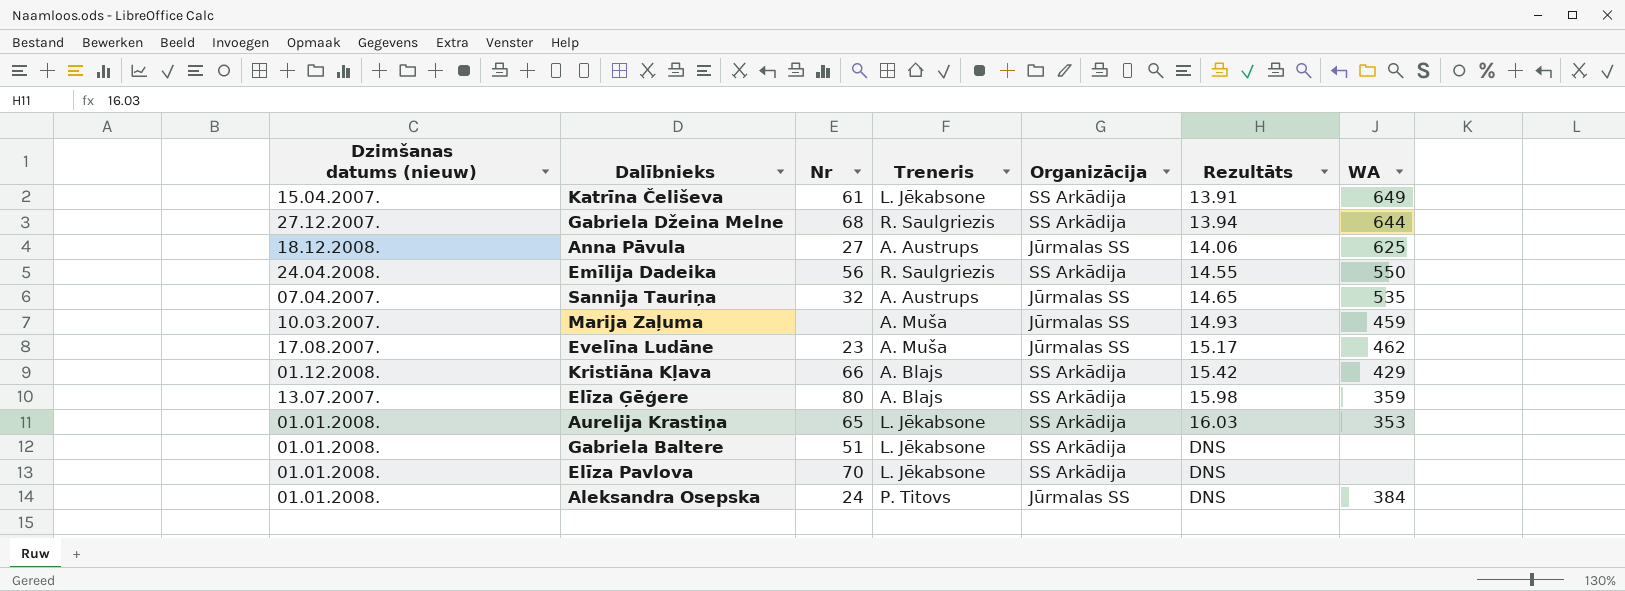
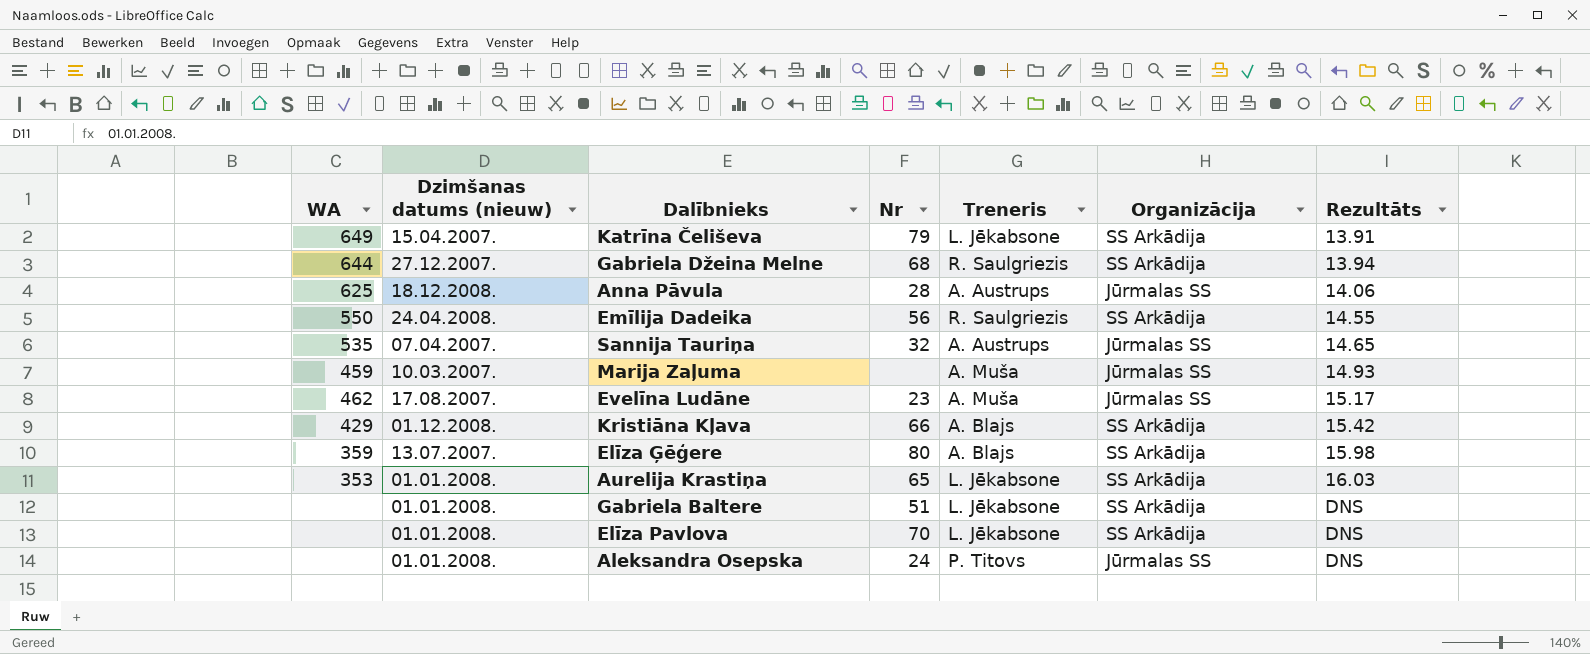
column WA | position: 7 -> 1
Katrīna Čeliševa | Nr: 61 -> 79
Anna Pāvula | Nr: 27 -> 28
Aleksandra Osepska | WA: 384 -> none

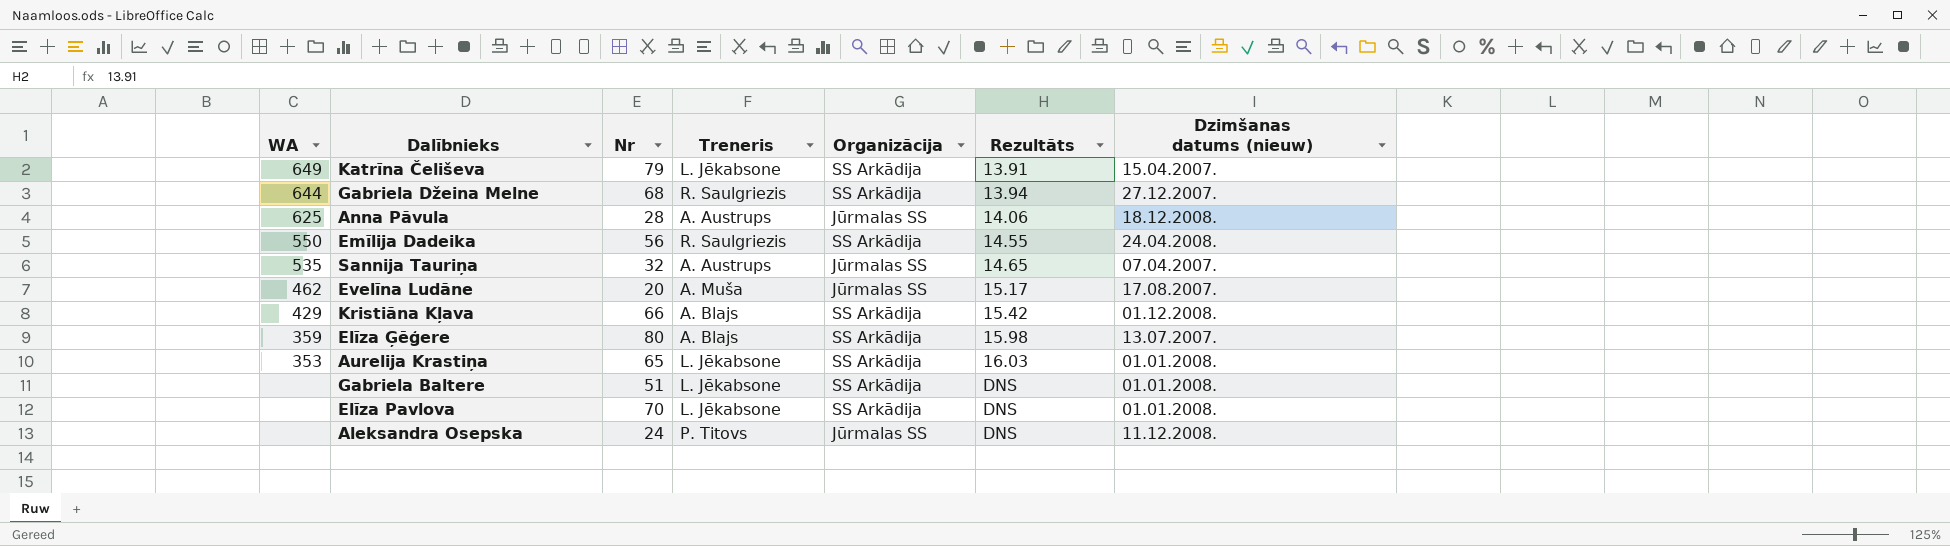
column Dzimšanas datums (nieuw) | position: 2 -> 7
row Marija Zaļuma: 459 | 10.03.2007. | none | A. Muša | Jūrmalas SS | 14.93 -> none
Evelīna Ludāne | Nr: 23 -> 20
Aleksandra Osepska | Dzimšanas datums (nieuw): 01.01.2008. -> 11.12.2008.

